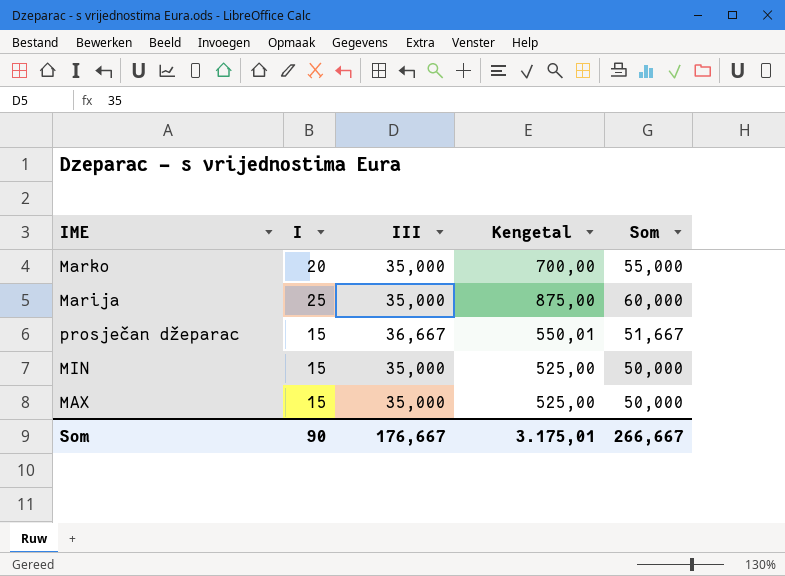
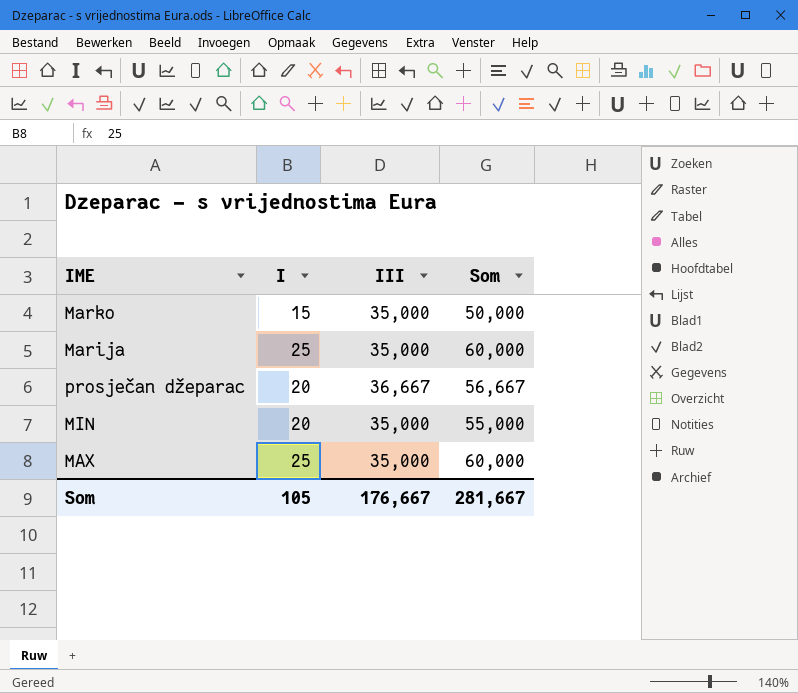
column Kengetal | formula: [I] * [III] -> none
Marko | I: 20 -> 15
Marko | Som: 55,000 -> 50,000
prosječan džeparac | I: 15 -> 20
prosječan džeparac | Som: 51,667 -> 56,667
MIN | I: 15 -> 20
MIN | Som: 50,000 -> 55,000
MAX | I: 15 -> 25
MAX | Som: 50,000 -> 60,000
Som | I: 90 -> 105
Som | Som: 266,667 -> 281,667

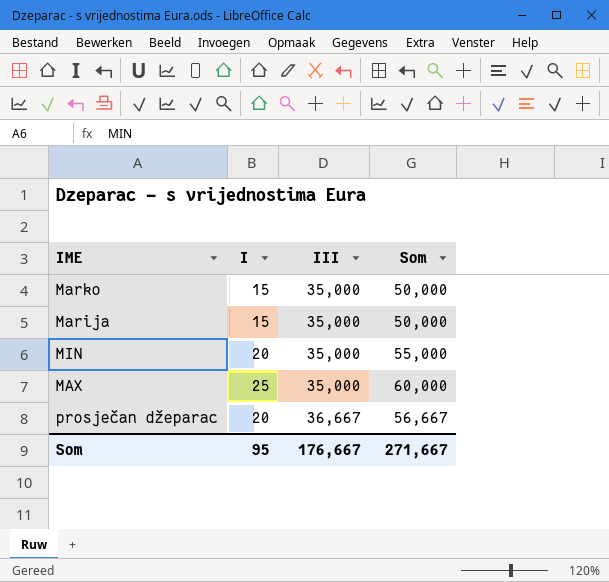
row order: none -> III ascending
Marija | I: 25 -> 15
Marija | Som: 60,000 -> 50,000
Som | I: 105 -> 95
Som | Som: 281,667 -> 271,667

